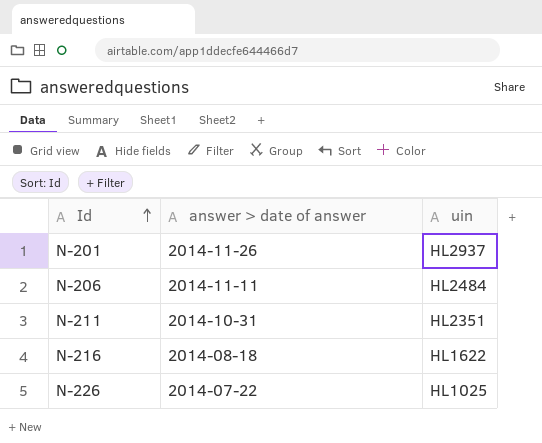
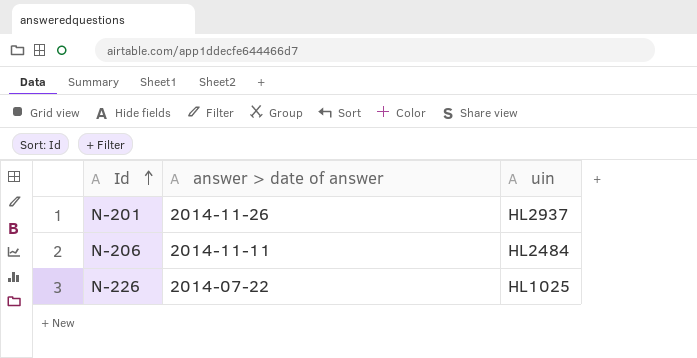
row N-211: 2014-10-31 | HL2351 -> none
row N-216: 2014-08-18 | HL1622 -> none

